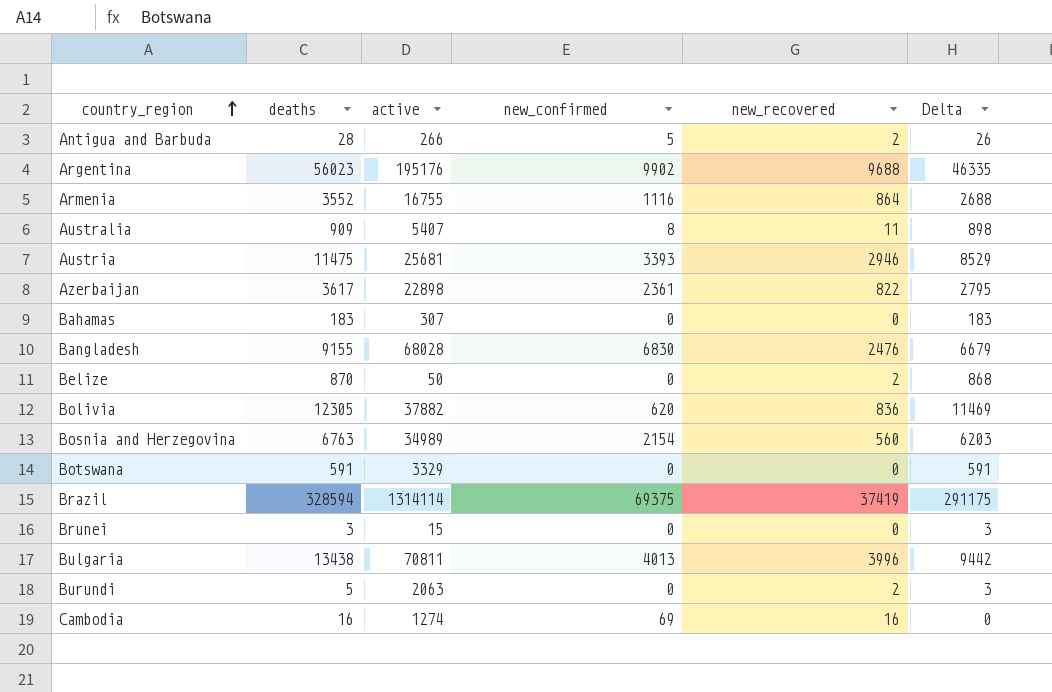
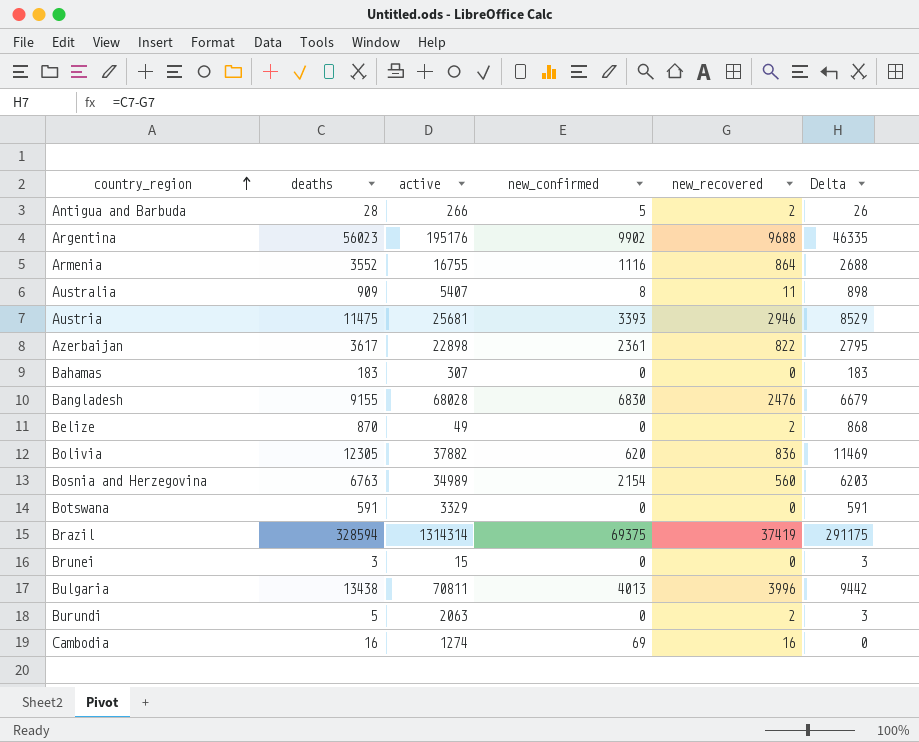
Belize | active: 50 -> 49
Brazil | active: 1314114 -> 1314314

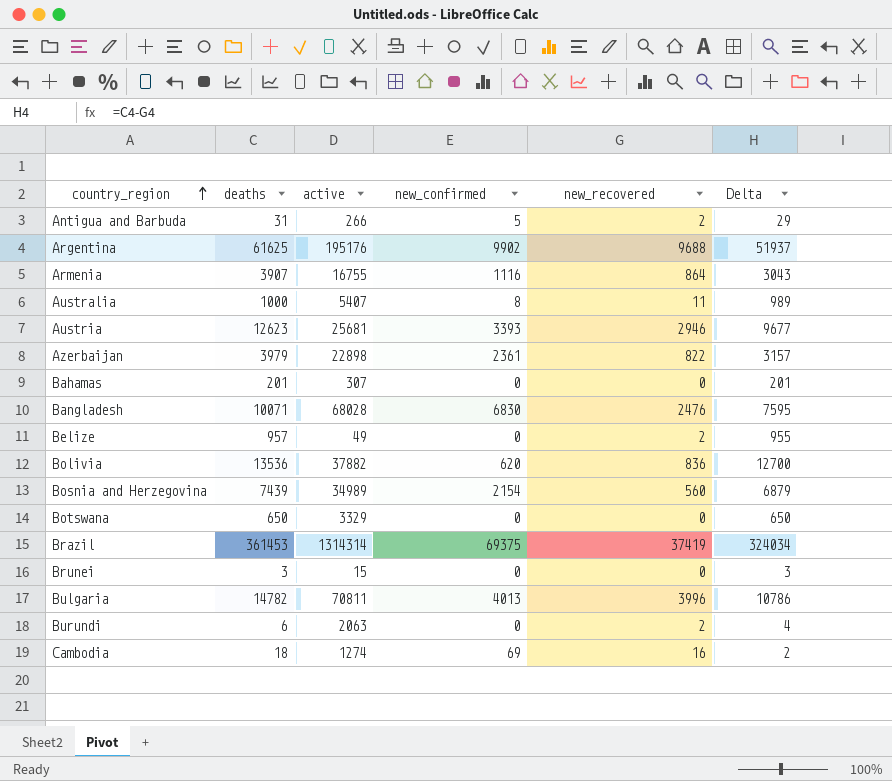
Antigua and Barbuda | deaths: 28 -> 31
Antigua and Barbuda | Delta: 26 -> 29
Argentina | deaths: 56023 -> 61625
Argentina | Delta: 46335 -> 51937
Armenia | deaths: 3552 -> 3907
Armenia | Delta: 2688 -> 3043
Australia | deaths: 909 -> 1000
Australia | Delta: 898 -> 989
Austria | deaths: 11475 -> 12623
Austria | Delta: 8529 -> 9677
Azerbaijan | deaths: 3617 -> 3979
Azerbaijan | Delta: 2795 -> 3157
Bahamas | deaths: 183 -> 201
Bahamas | Delta: 183 -> 201
Bangladesh | deaths: 9155 -> 10071
Bangladesh | Delta: 6679 -> 7595
Belize | deaths: 870 -> 957
Belize | Delta: 868 -> 955
Bolivia | deaths: 12305 -> 13536
Bolivia | Delta: 11469 -> 12700
Bosnia and Herzegovina | deaths: 6763 -> 7439
Bosnia and Herzegovina | Delta: 6203 -> 6879
Botswana | deaths: 591 -> 650
Botswana | Delta: 591 -> 650
Brazil | deaths: 328594 -> 361453
Brazil | Delta: 291175 -> 324034
Bulgaria | deaths: 13438 -> 14782
Bulgaria | Delta: 9442 -> 10786
Burundi | deaths: 5 -> 6
Burundi | Delta: 3 -> 4
Cambodia | deaths: 16 -> 18
Cambodia | Delta: 0 -> 2

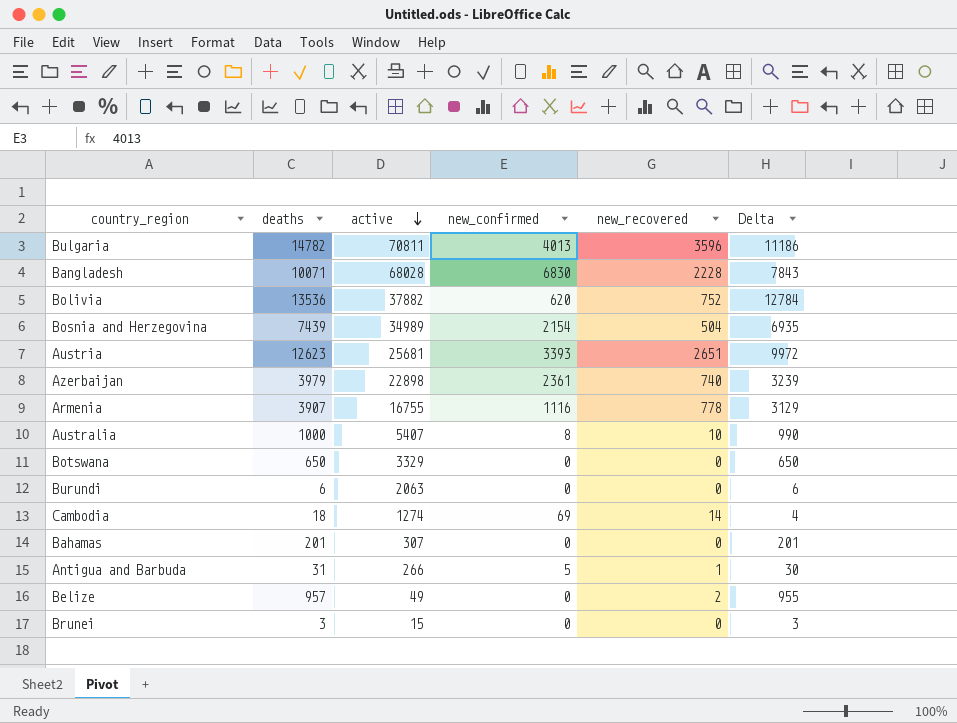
row order: country_region ascending -> active descending
row Argentina: 61625 | 195176 | 9902 | 9688 | 51937 -> none
row Brazil: 361453 | 1314314 | 69375 | 37419 | 324034 -> none
Bulgaria | new_recovered: 3996 -> 3596
Bulgaria | Delta: 10786 -> 11186
Bangladesh | new_recovered: 2476 -> 2228
Bangladesh | Delta: 7595 -> 7843
Bolivia | new_recovered: 836 -> 752
Bolivia | Delta: 12700 -> 12784
Bosnia and Herzegovina | new_recovered: 560 -> 504
Bosnia and Herzegovina | Delta: 6879 -> 6935
Austria | new_recovered: 2946 -> 2651
Austria | Delta: 9677 -> 9972
Azerbaijan | new_recovered: 822 -> 740
Azerbaijan | Delta: 3157 -> 3239
Armenia | new_recovered: 864 -> 778
Armenia | Delta: 3043 -> 3129
Australia | new_recovered: 11 -> 10
Australia | Delta: 989 -> 990
Burundi | new_recovered: 2 -> 0
Burundi | Delta: 4 -> 6
Cambodia | new_recovered: 16 -> 14
Cambodia | Delta: 2 -> 4
Antigua and Barbuda | new_recovered: 2 -> 1
Antigua and Barbuda | Delta: 29 -> 30

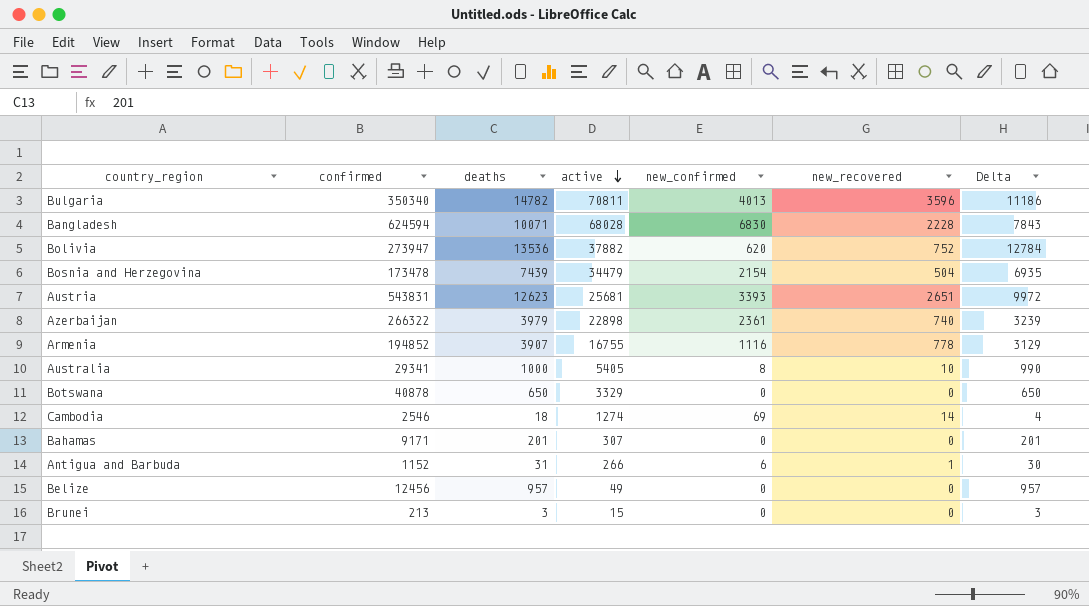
column confirmed | position: none -> 2
row Burundi: 6 | 2063 | 0 | 0 | 6 -> none
Bosnia and Herzegovina | active: 34989 -> 34479
Australia | active: 5407 -> 5405
Antigua and Barbuda | new_confirmed: 5 -> 6
Belize | new_recovered: 2 -> 0
Belize | Delta: 955 -> 957

